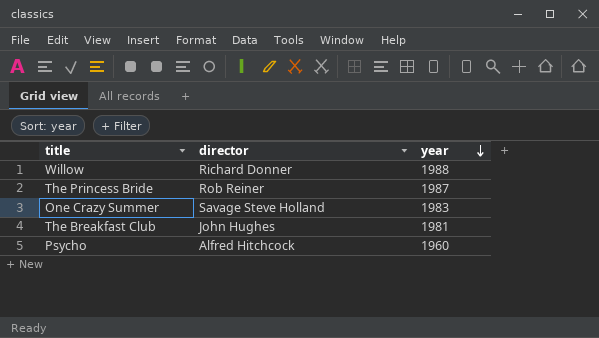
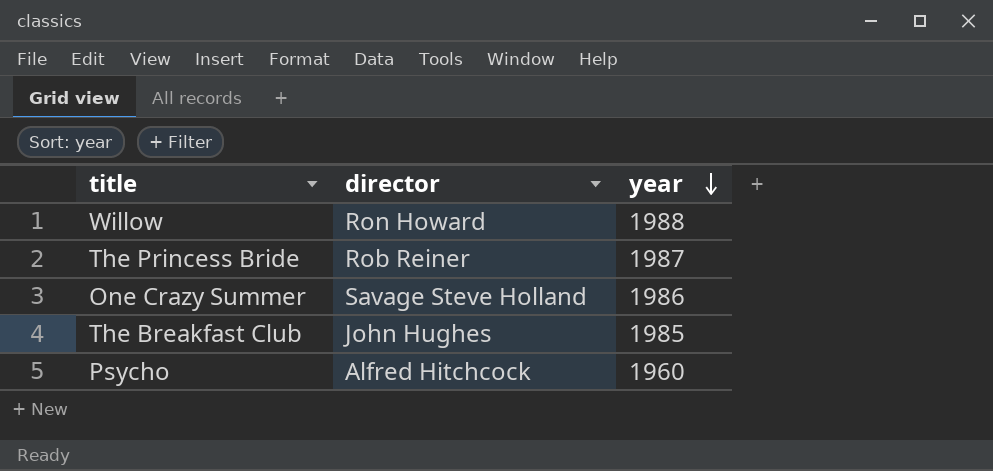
Willow | director: Richard Donner -> Ron Howard
One Crazy Summer | year: 1983 -> 1986
The Breakfast Club | year: 1981 -> 1985

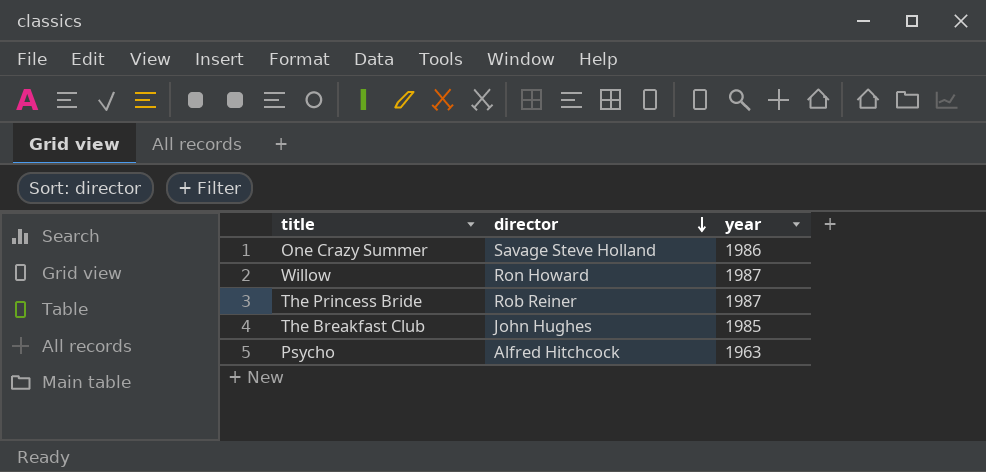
row order: year descending -> director descending
Willow | year: 1988 -> 1987
Psycho | year: 1960 -> 1963

